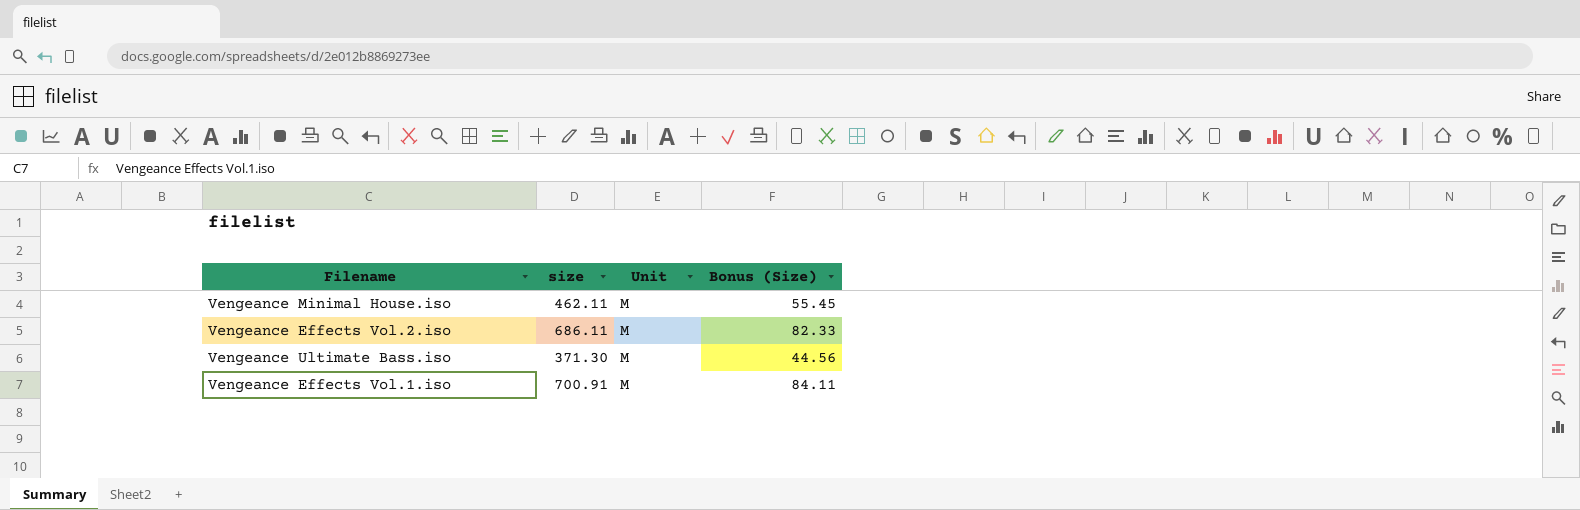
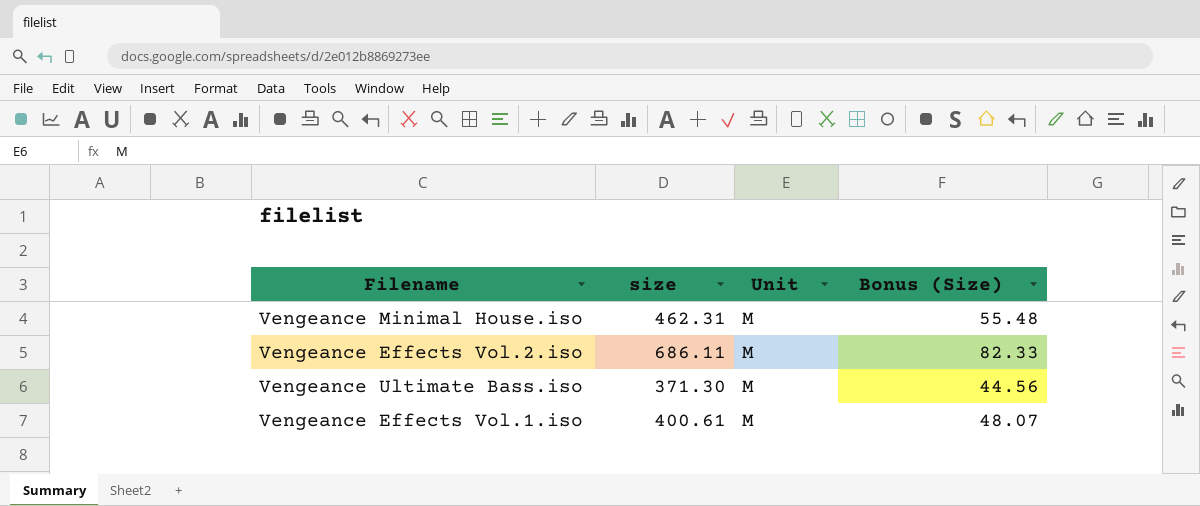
Vengeance Minimal House.iso | size: 462.11 -> 462.31
Vengeance Minimal House.iso | Bonus (Size): 55.45 -> 55.48
Vengeance Effects Vol.1.iso | size: 700.91 -> 400.61
Vengeance Effects Vol.1.iso | Bonus (Size): 84.11 -> 48.07

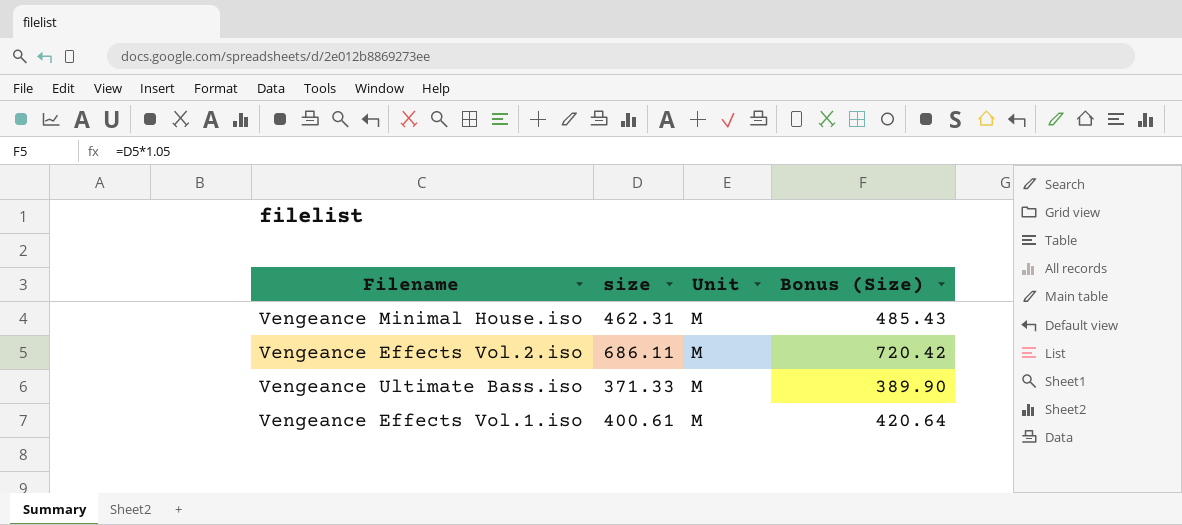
column Bonus (Size) | formula: [size] * 0.12 -> [size] * 1.05
Vengeance Ultimate Bass.iso | size: 371.30 -> 371.33

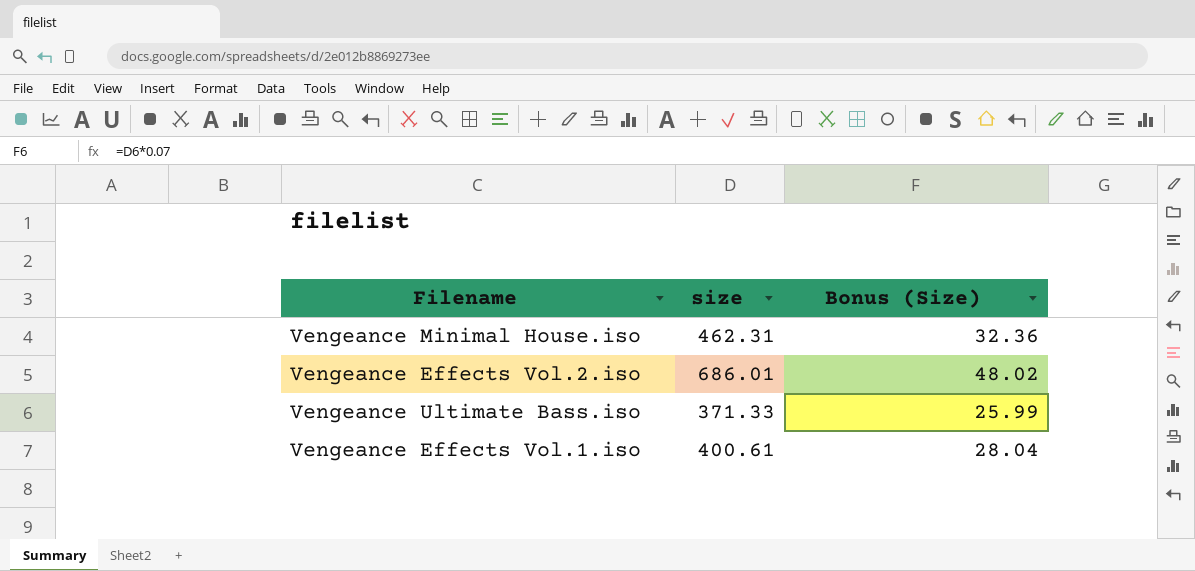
column Unit | position: 3 -> none
column Bonus (Size) | formula: [size] * 1.05 -> [size] * 0.07
Vengeance Effects Vol.2.iso | size: 686.11 -> 686.01

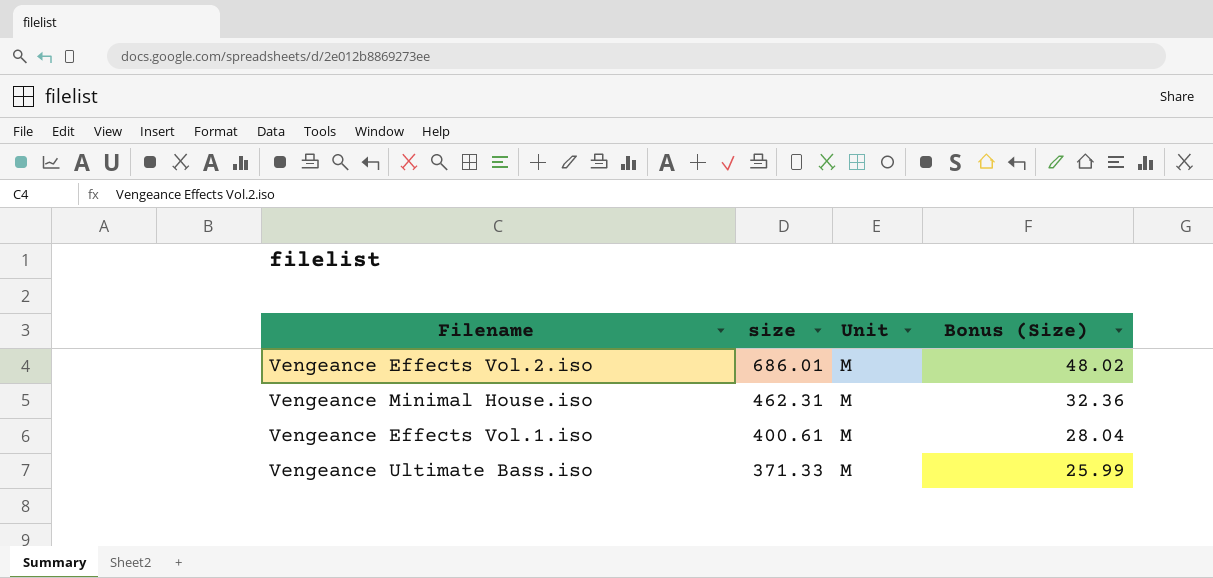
row order: none -> size descending
column Unit | position: none -> 3

